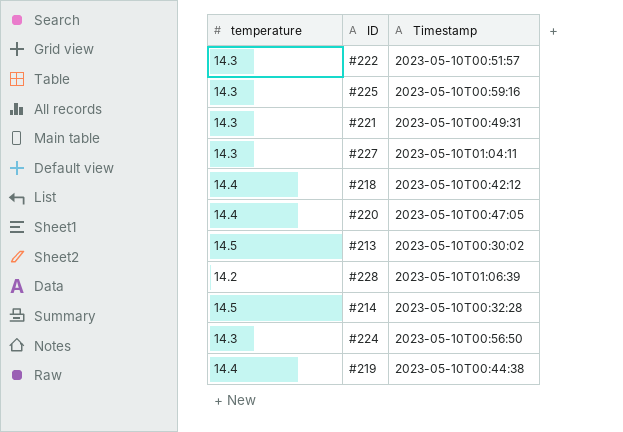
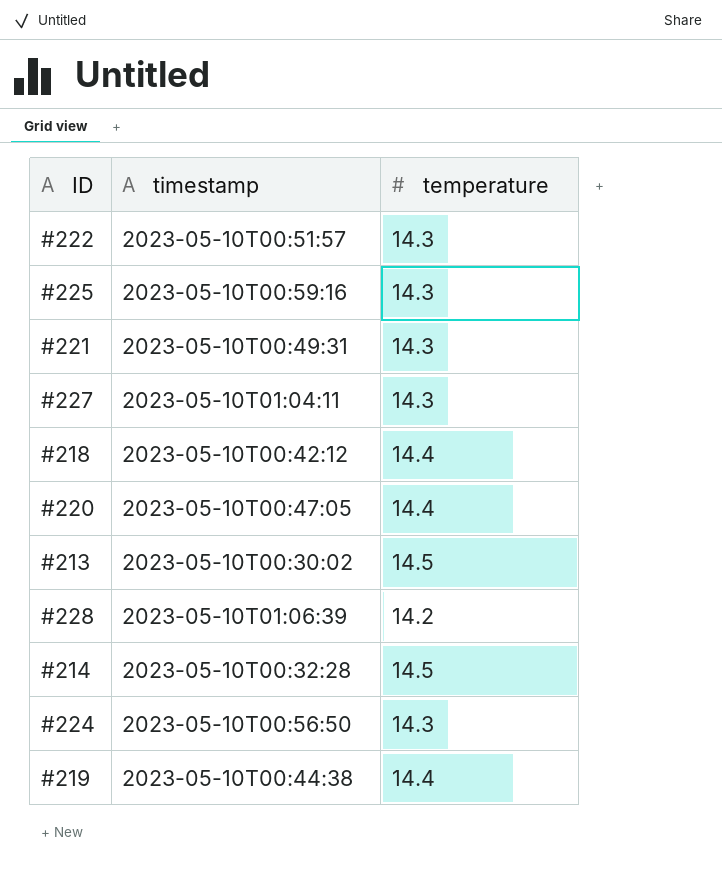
column name: Timestamp -> timestamp
column temperature | position: 1 -> 3

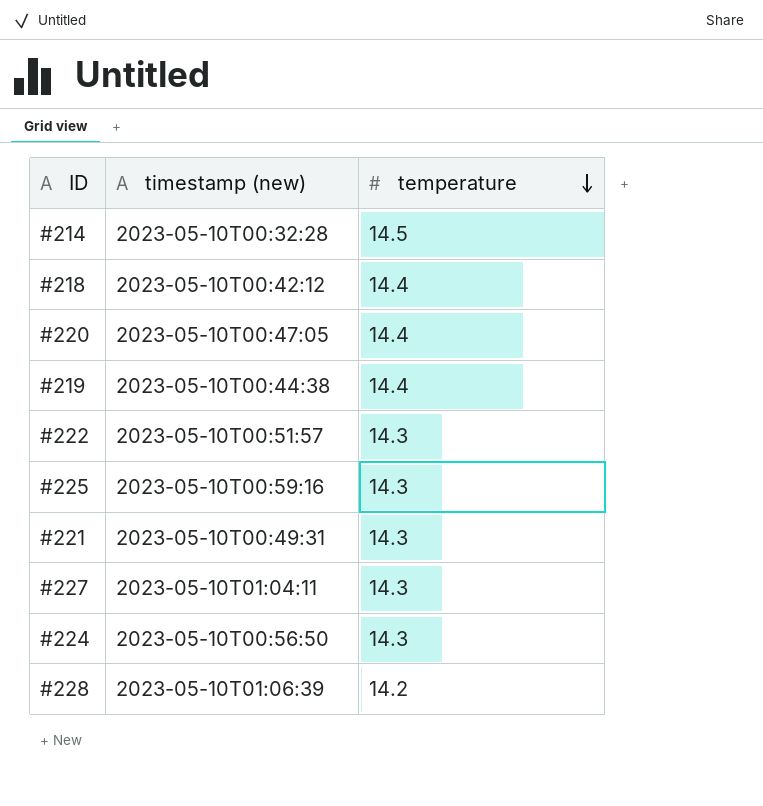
row order: none -> temperature descending
column name: timestamp -> timestamp (new)
row #213: 2023-05-10T00:30:02 | 14.5 -> none

